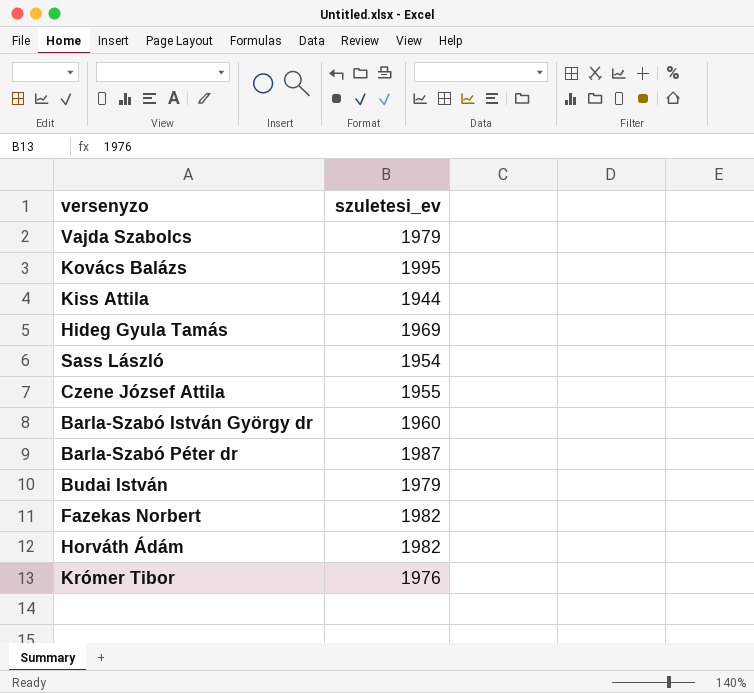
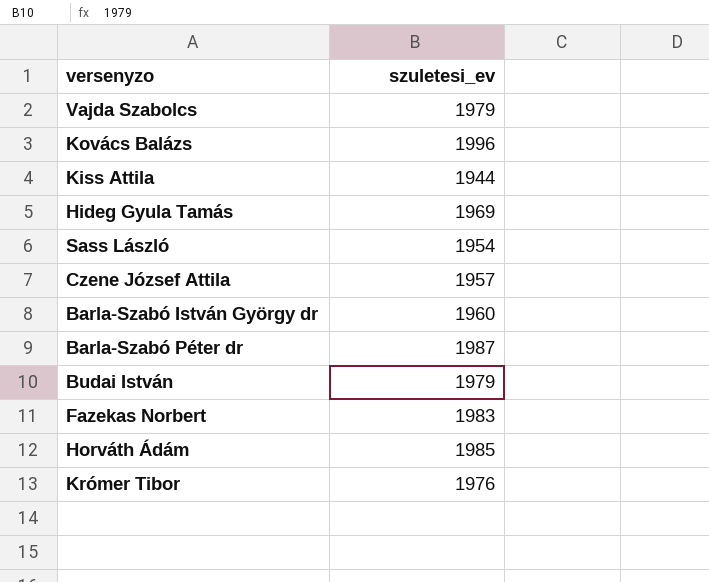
Kovács Balázs | szuletesi_ev: 1995 -> 1996
Czene József Attila | szuletesi_ev: 1955 -> 1957
Fazekas Norbert | szuletesi_ev: 1982 -> 1983
Horváth Ádám | szuletesi_ev: 1982 -> 1985

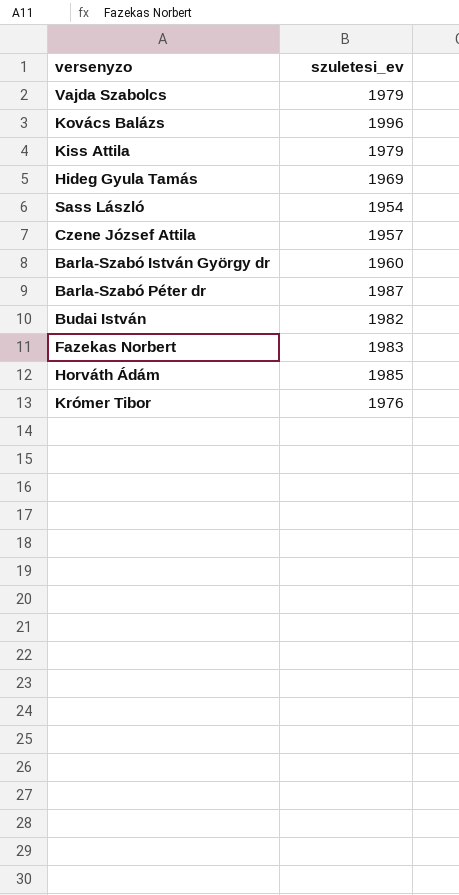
Kiss Attila | szuletesi_ev: 1944 -> 1979
Budai István | szuletesi_ev: 1979 -> 1982

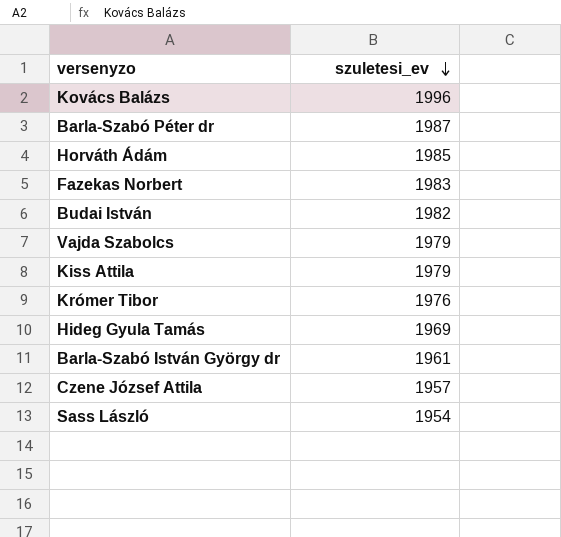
row order: none -> szuletesi_ev descending
Barla-Szabó István György dr | szuletesi_ev: 1960 -> 1961

